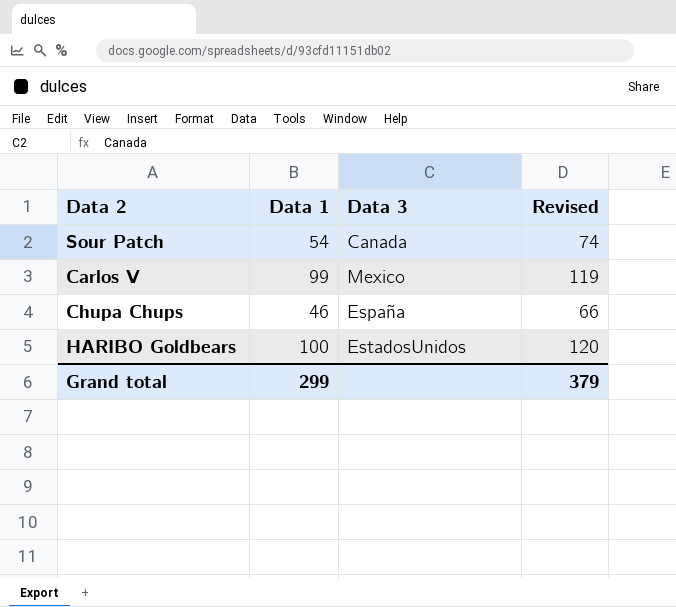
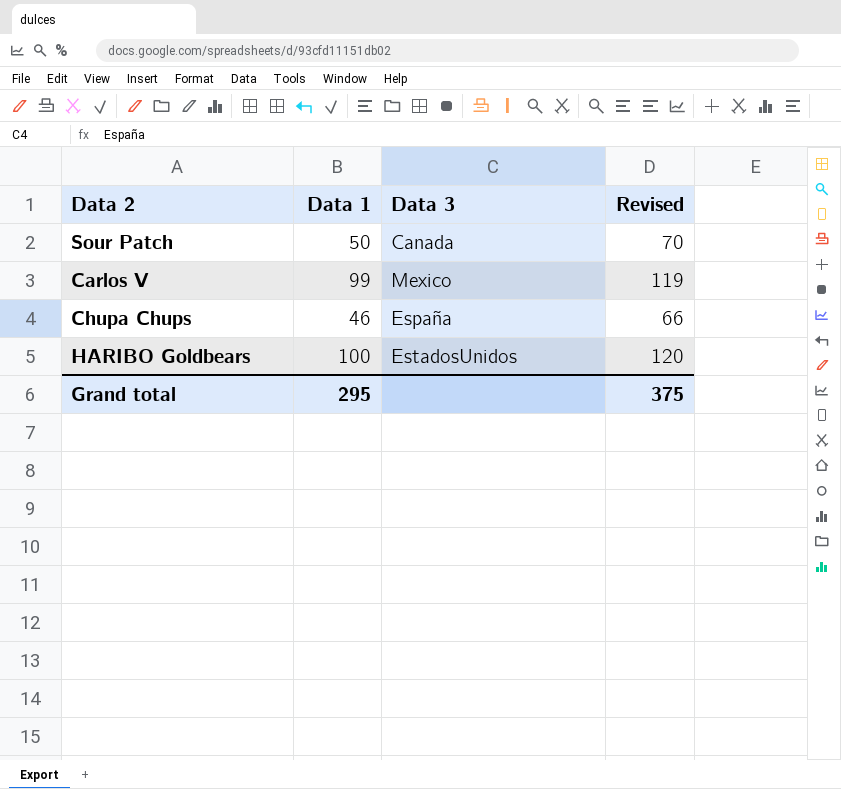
Sour Patch | Data 1: 54 -> 50
Sour Patch | Revised: 74 -> 70
Grand total | Data 1: 299 -> 295
Grand total | Revised: 379 -> 375

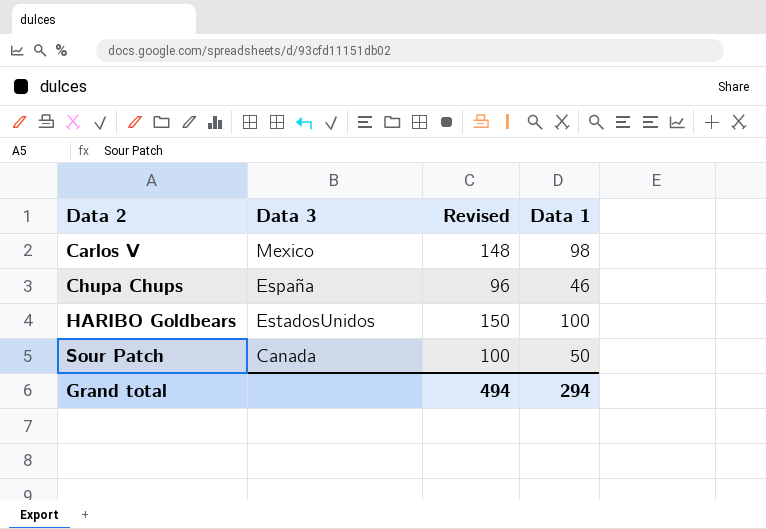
row order: none -> Data 2 ascending
column Revised | formula: [Data 1] + 20 -> [Data 1] + 50
column Data 1 | position: 2 -> 4
Carlos V | Data 1: 99 -> 98
Grand total | Revised: 375 -> 494
Grand total | Data 1: 295 -> 294

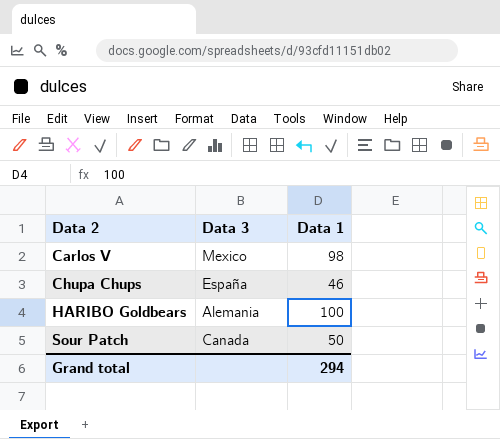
column Revised | formula: [Data 1] + 50 -> none
HARIBO Goldbears | Data 3: EstadosUnidos -> Alemania

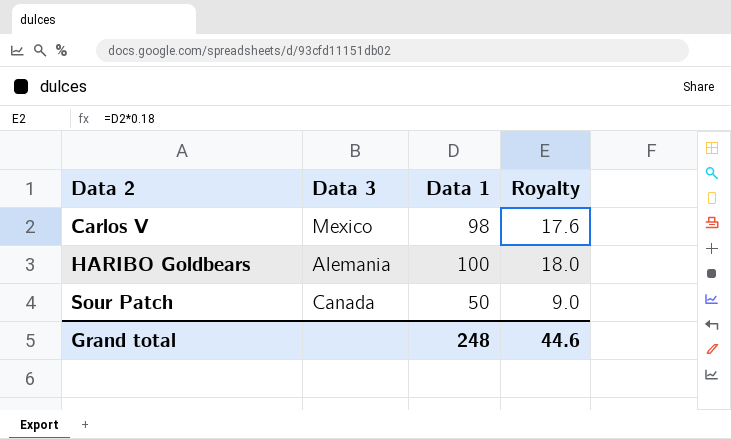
column Royalty | formula: none -> [Data 1] * 0.18
row Chupa Chups: España | 46 -> none
Grand total | Data 1: 294 -> 248

